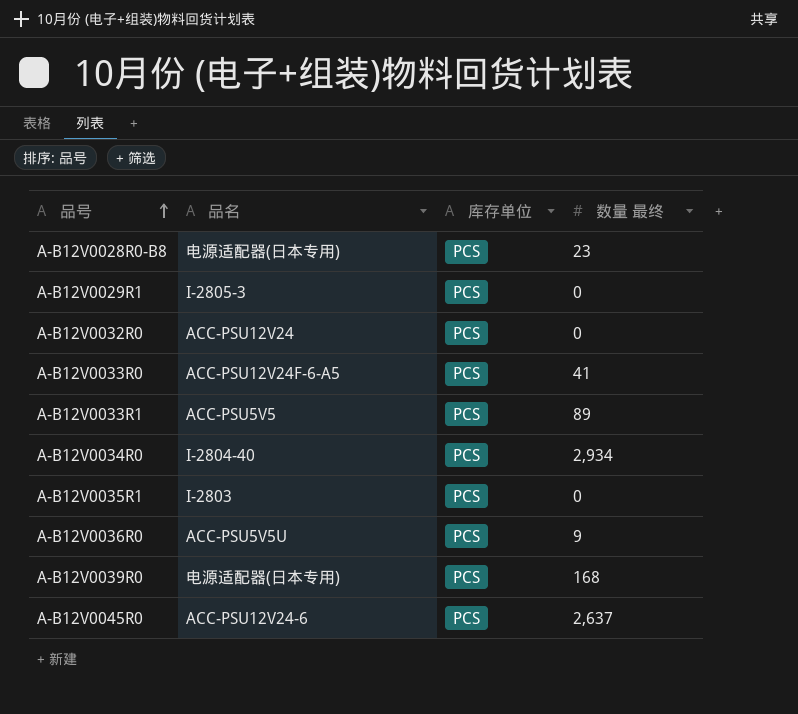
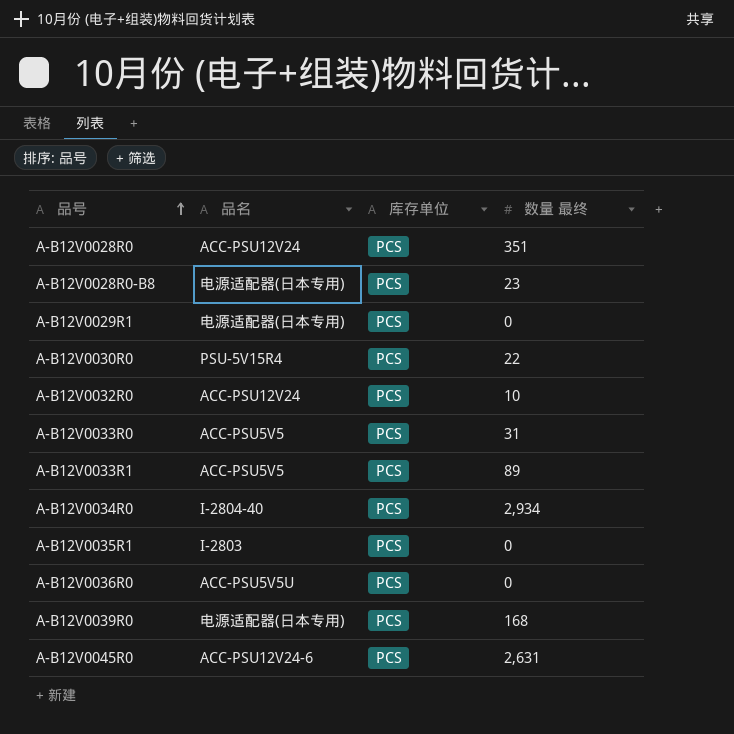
row A-B12V0028R0: none -> ACC-PSU12V24 | PCS | 351
A-B12V0029R1 | 品名: I-2805-3 -> 电源适配器(日本专用)
row A-B12V0030R0: none -> PSU-5V15R4 | PCS | 22
A-B12V0032R0 | 数量 最终: 0 -> 10
A-B12V0033R0 | 品名: ACC-PSU12V24F-6-A5 -> ACC-PSU5V5
A-B12V0033R0 | 数量 最终: 41 -> 31
A-B12V0036R0 | 数量 最终: 9 -> 0
A-B12V0045R0 | 数量 最终: 2,637 -> 2,631

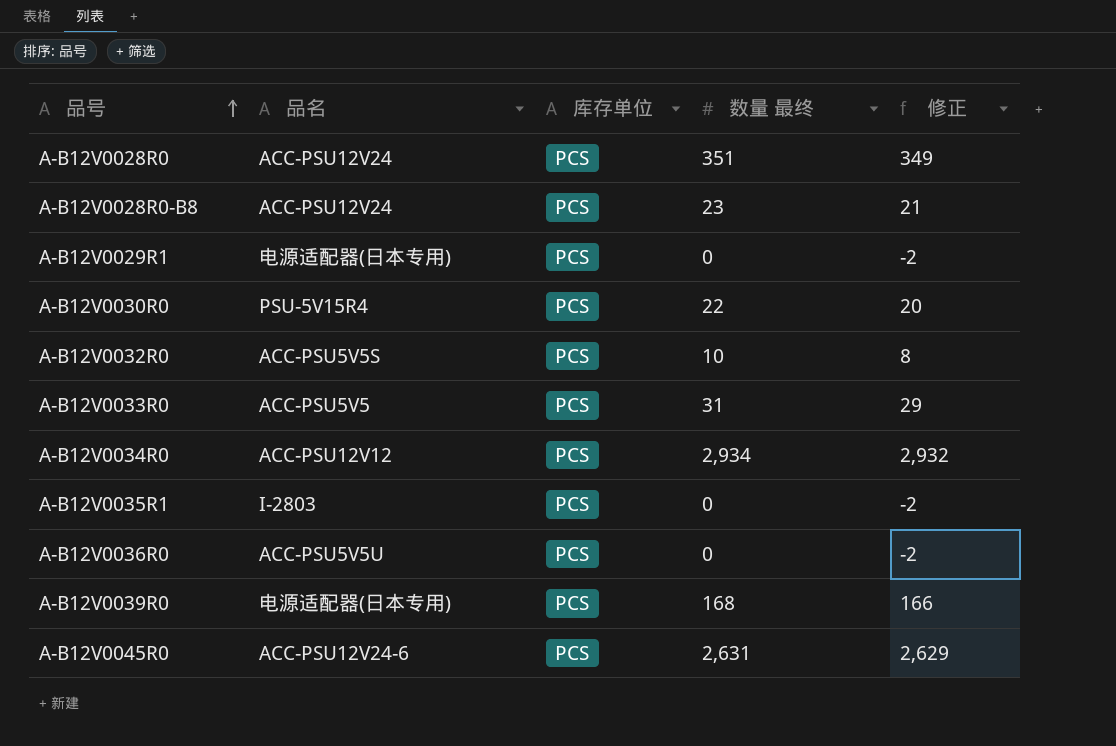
column 修正 | formula: none -> [数量 最终] - 2
row A-B12V0033R1: ACC-PSU5V5 | PCS | 89 -> none
A-B12V0028R0-B8 | 品名: 电源适配器(日本专用) -> ACC-PSU12V24
A-B12V0032R0 | 品名: ACC-PSU12V24 -> ACC-PSU5V5S
A-B12V0034R0 | 品名: I-2804-40 -> ACC-PSU12V12

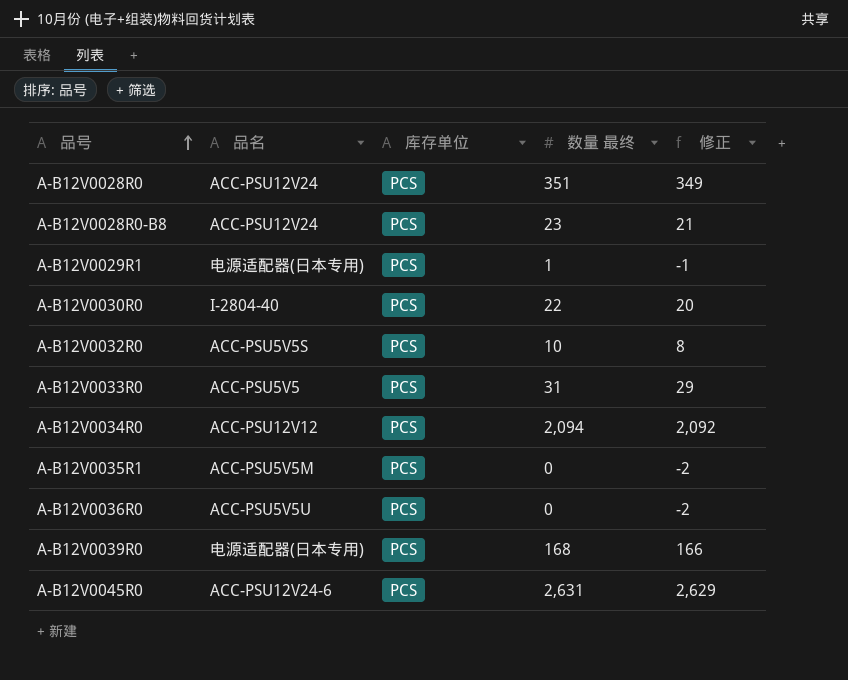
A-B12V0029R1 | 数量 最终: 0 -> 1
A-B12V0029R1 | 修正: -2 -> -1
A-B12V0030R0 | 品名: PSU-5V15R4 -> I-2804-40
A-B12V0034R0 | 数量 最终: 2,934 -> 2,094
A-B12V0034R0 | 修正: 2,932 -> 2,092
A-B12V0035R1 | 品名: I-2803 -> ACC-PSU5V5M

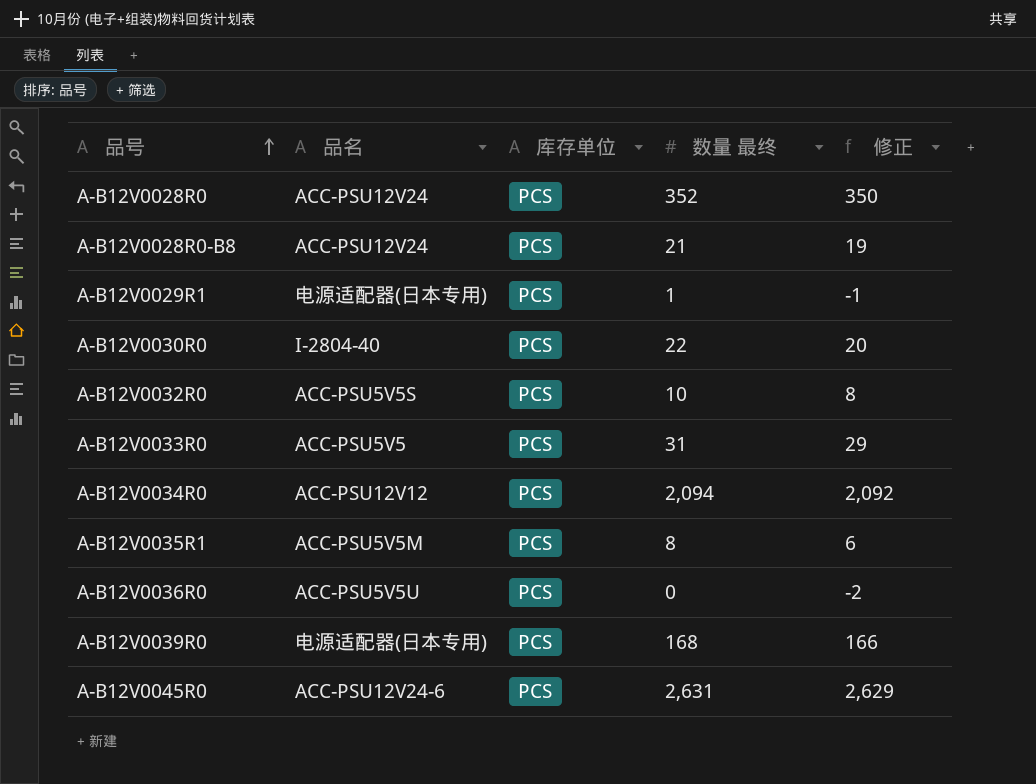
A-B12V0028R0 | 数量 最终: 351 -> 352
A-B12V0028R0 | 修正: 349 -> 350
A-B12V0028R0-B8 | 数量 最终: 23 -> 21
A-B12V0028R0-B8 | 修正: 21 -> 19
A-B12V0035R1 | 数量 最终: 0 -> 8
A-B12V0035R1 | 修正: -2 -> 6

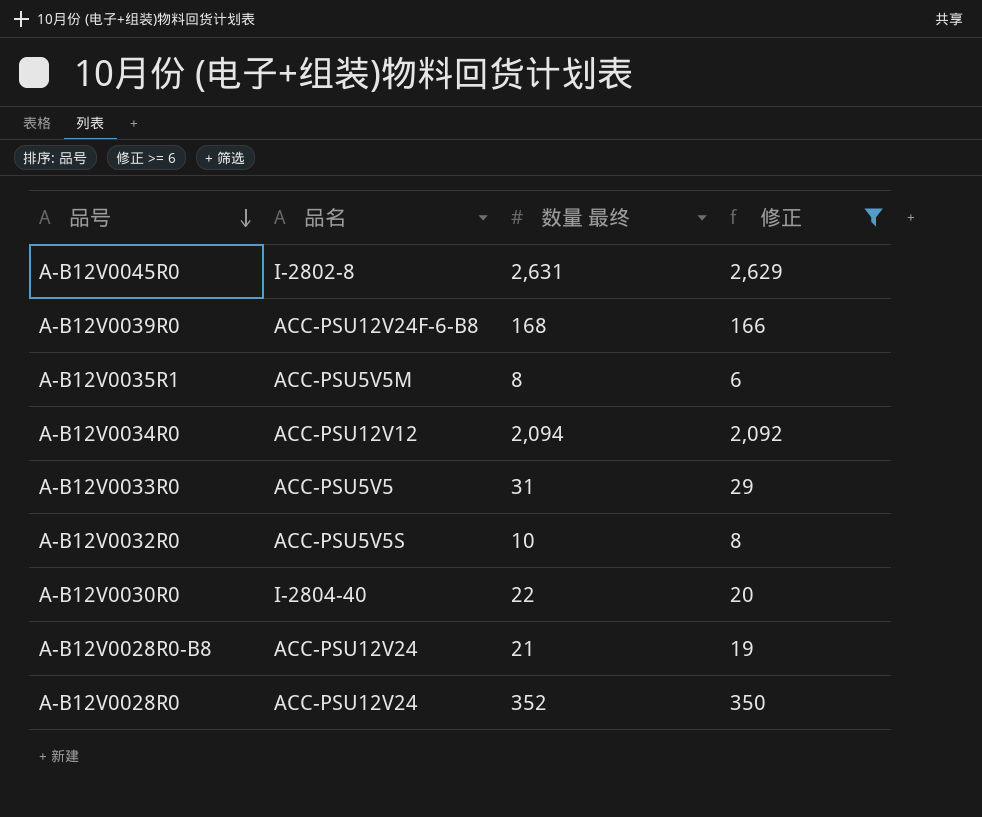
filter: none -> 修正 >= 6
row order: 品号 ascending -> 品号 descending
column 库存单位 | position: 3 -> none
A-B12V0045R0 | 品名: ACC-PSU12V24-6 -> I-2802-8
A-B12V0039R0 | 品名: 电源适配器(日本专用) -> ACC-PSU12V24F-6-B8

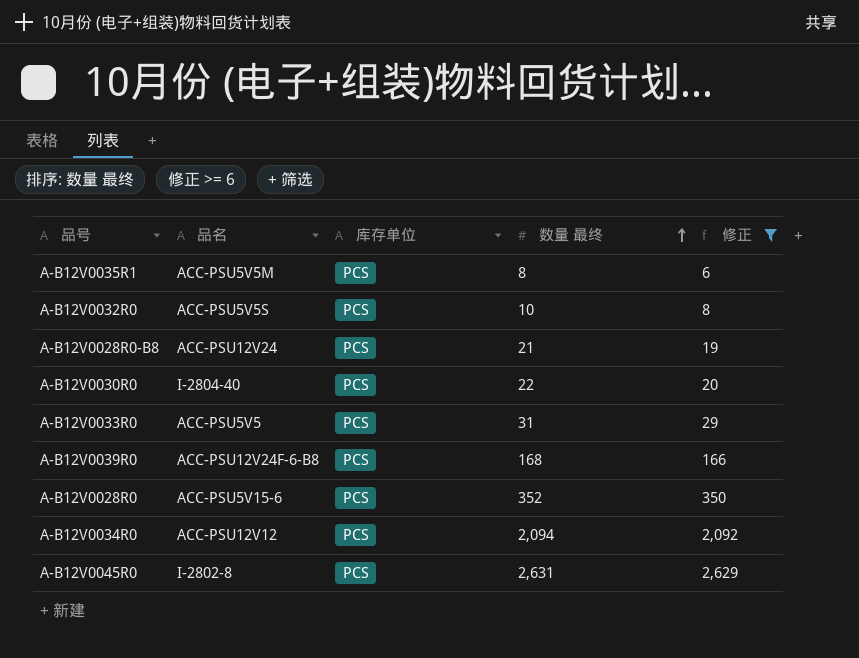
row order: 品号 descending -> 数量 最终 ascending
column 库存单位 | position: none -> 3
A-B12V0028R0 | 品名: ACC-PSU12V24 -> ACC-PSU5V15-6

